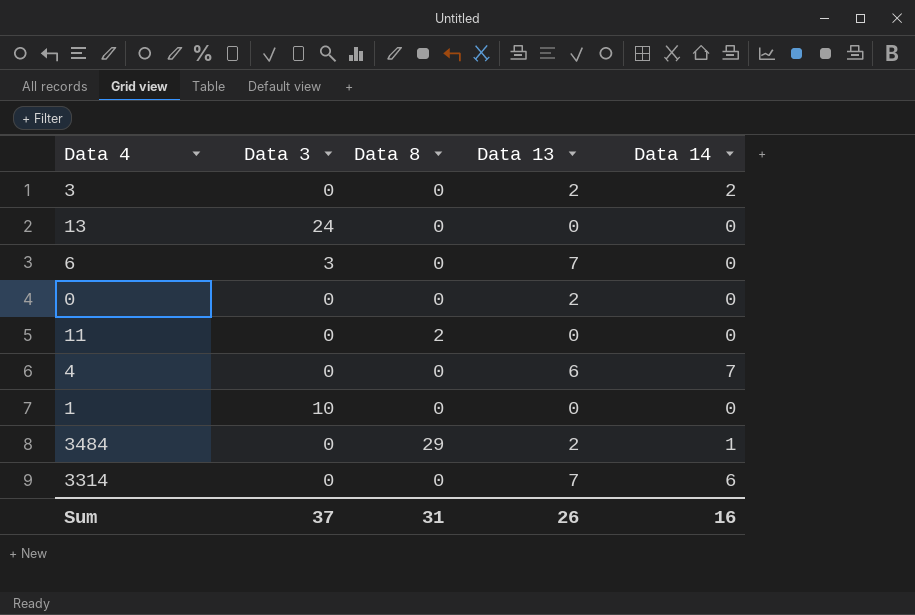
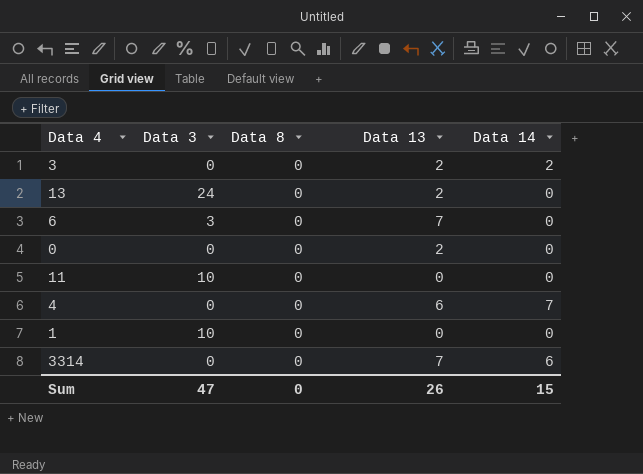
row 3484: 0 | 29 | 2 | 1 -> none
13 | Data 13: 0 -> 2
11 | Data 3: 0 -> 10
11 | Data 8: 2 -> 0
Sum | Data 3: 37 -> 47
Sum | Data 8: 31 -> 0
Sum | Data 14: 16 -> 15

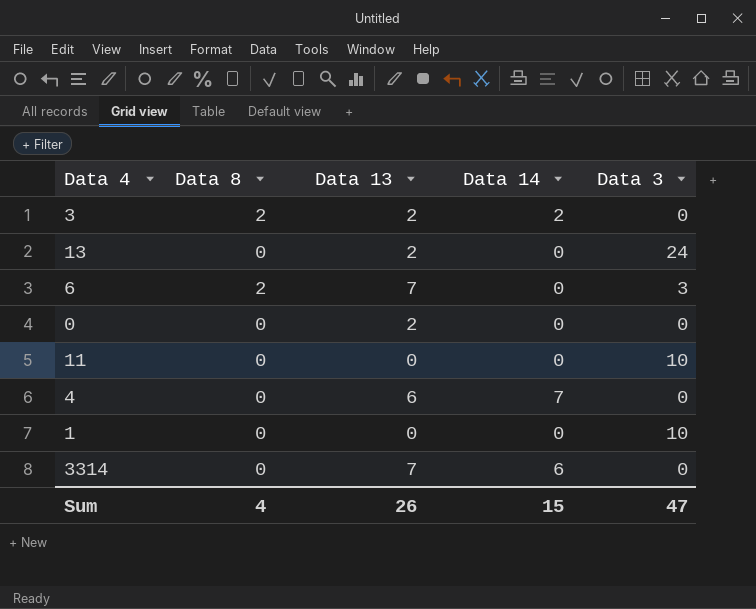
column Data 3 | position: 2 -> 5
3 | Data 8: 0 -> 2
6 | Data 8: 0 -> 2
Sum | Data 8: 0 -> 4

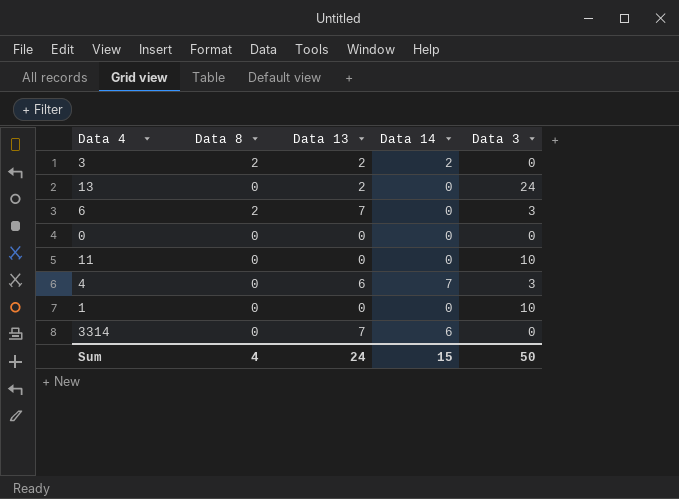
0 | Data 13: 2 -> 0
4 | Data 3: 0 -> 3
Sum | Data 13: 26 -> 24
Sum | Data 3: 47 -> 50

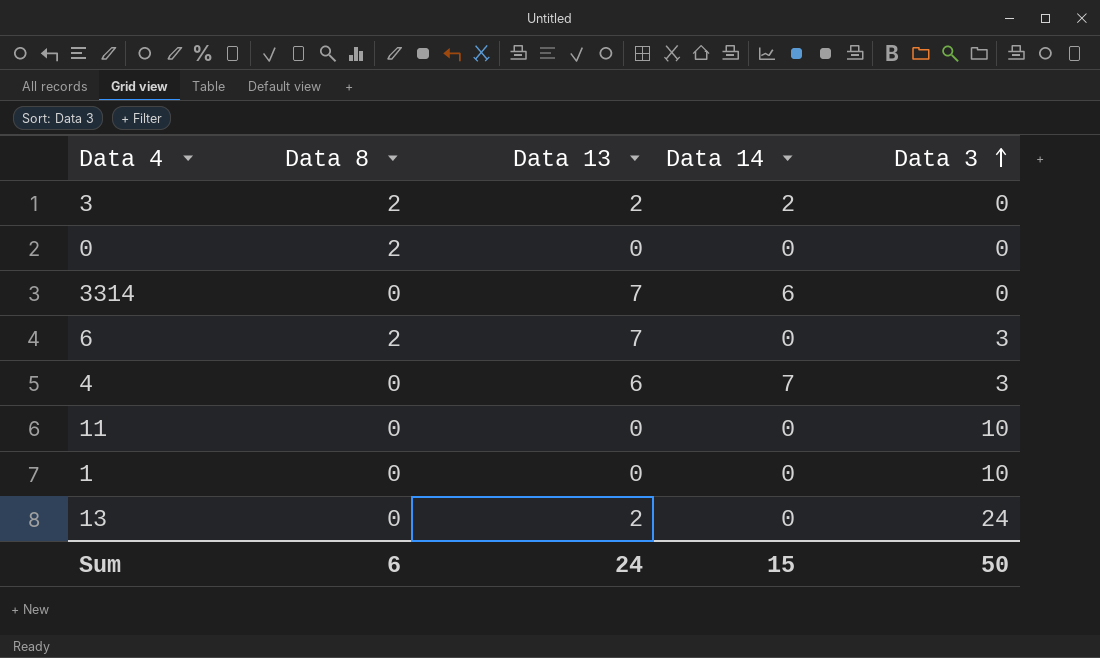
row order: none -> Data 3 ascending
0 | Data 8: 0 -> 2
Sum | Data 8: 4 -> 6

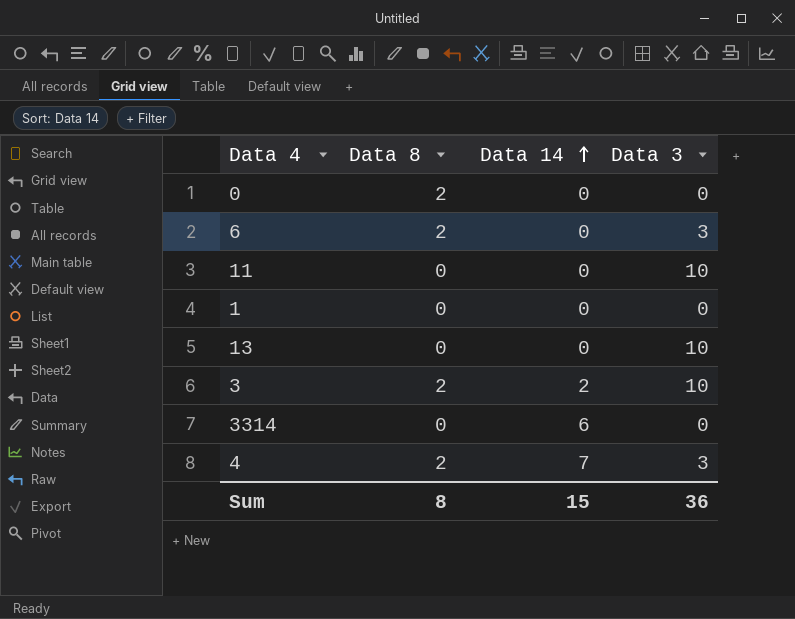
row order: Data 3 ascending -> Data 14 ascending
column Data 13 | position: 3 -> none
1 | Data 3: 10 -> 0
13 | Data 3: 24 -> 10
3 | Data 3: 0 -> 10
4 | Data 8: 0 -> 2
Sum | Data 8: 6 -> 8
Sum | Data 3: 50 -> 36

